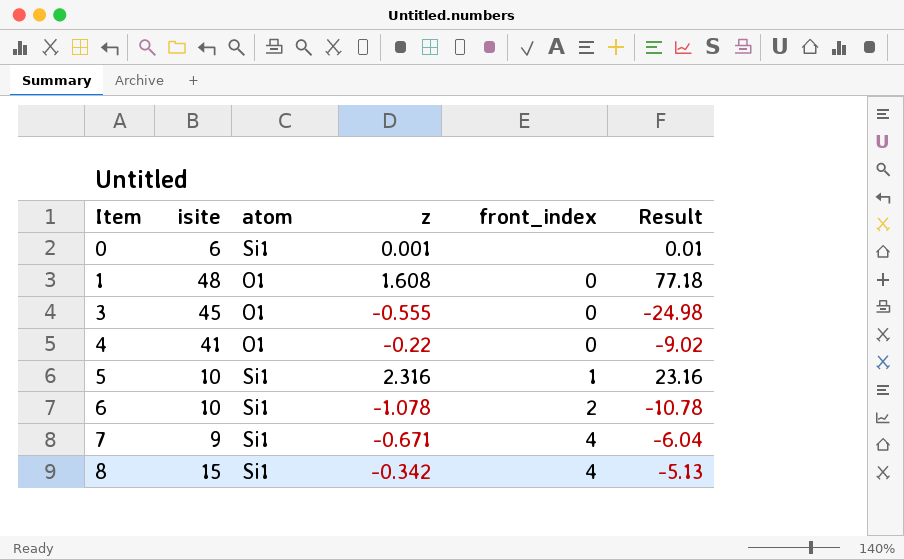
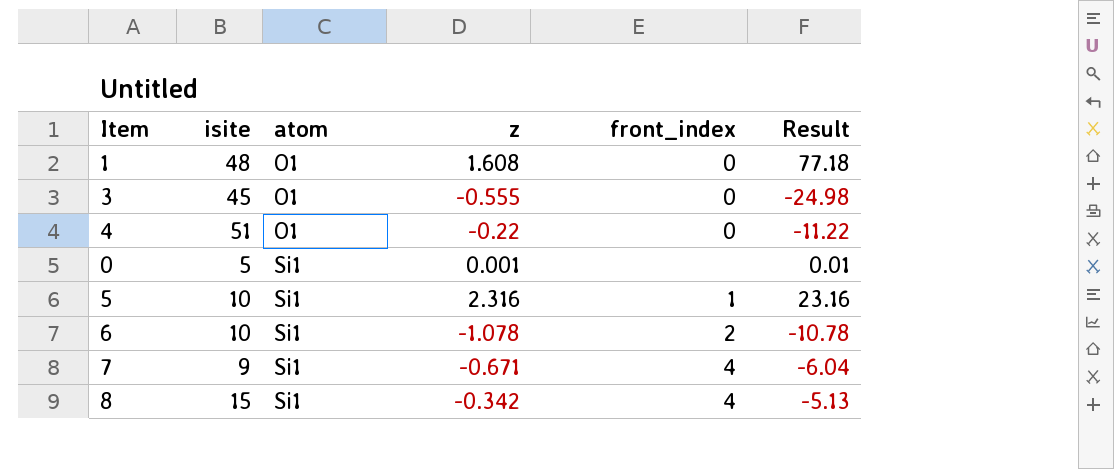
row order: Item ascending -> atom ascending
4 | isite: 41 -> 51
4 | Result: -9.02 -> -11.22
0 | isite: 6 -> 5

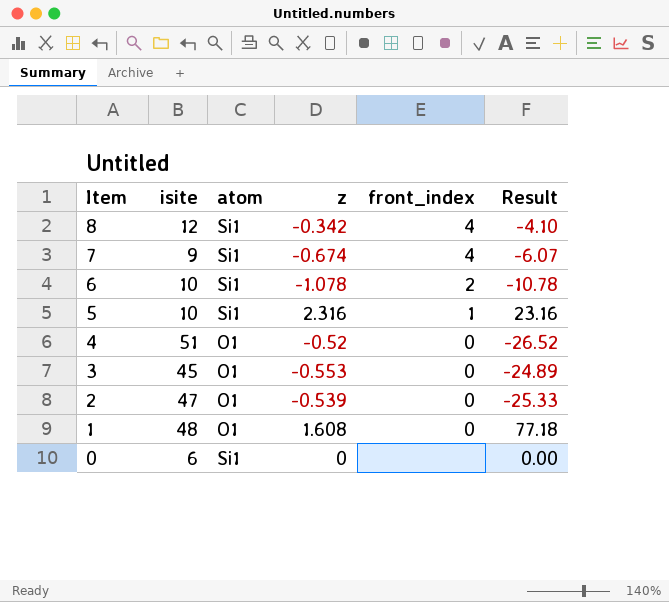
row order: atom ascending -> Item descending
8 | isite: 15 -> 12
8 | Result: -5.13 -> -4.10
7 | z: -0.671 -> -0.674
7 | Result: -6.04 -> -6.07
4 | z: -0.22 -> -0.52
4 | Result: -11.22 -> -26.52
3 | z: -0.555 -> -0.553
3 | Result: -24.98 -> -24.89
row 2: none -> 47 | O1 | -0.539 | 0 | -25.33
0 | isite: 5 -> 6
0 | z: 0.001 -> 0
0 | Result: 0.01 -> 0.00

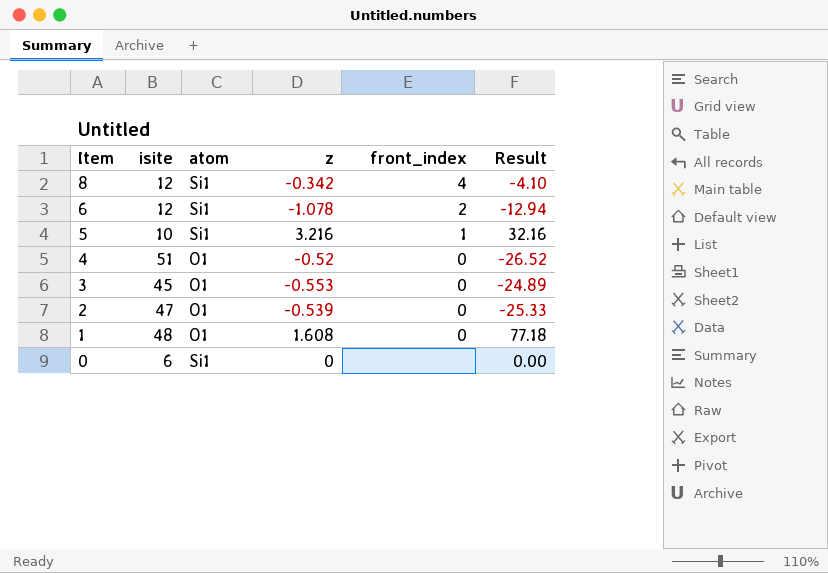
row 7: 9 | Si1 | -0.674 | 4 | -6.07 -> none
6 | isite: 10 -> 12
6 | Result: -10.78 -> -12.94
5 | z: 2.316 -> 3.216
5 | Result: 23.16 -> 32.16

